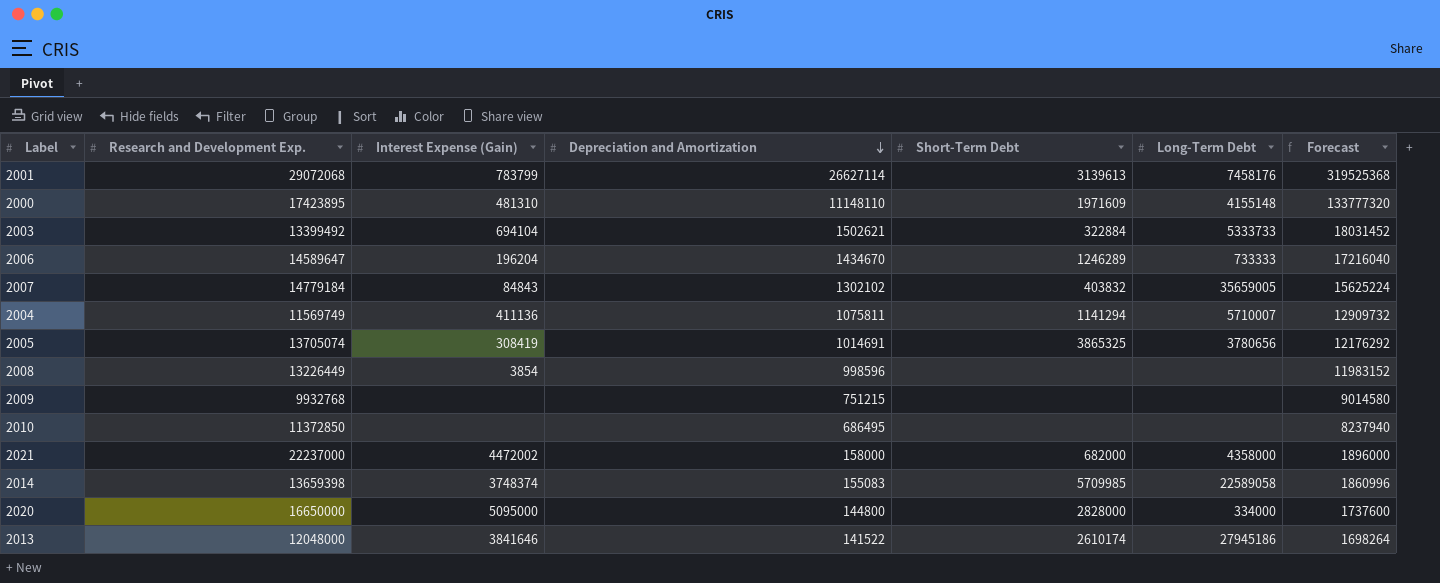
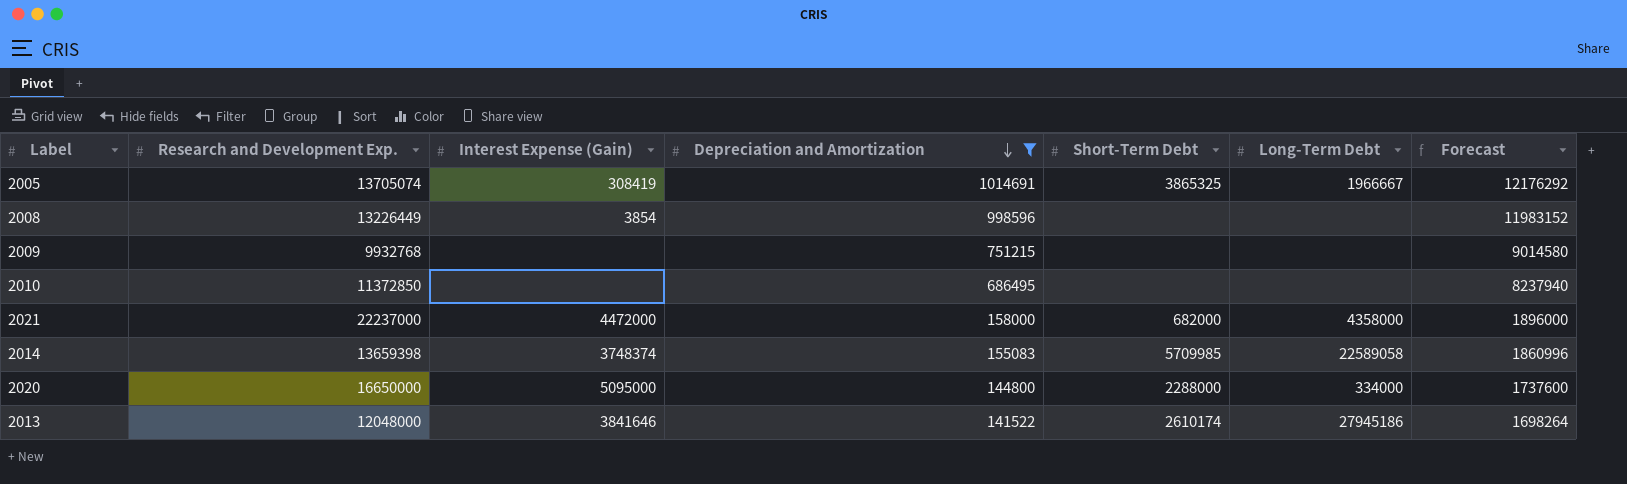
filter: none -> Depreciation and Amortization <= 1014691
2005 | Long-Term Debt: 3780656 -> 1966667
2021 | Interest Expense (Gain): 4472002 -> 4472000
2020 | Short-Term Debt: 2828000 -> 2288000

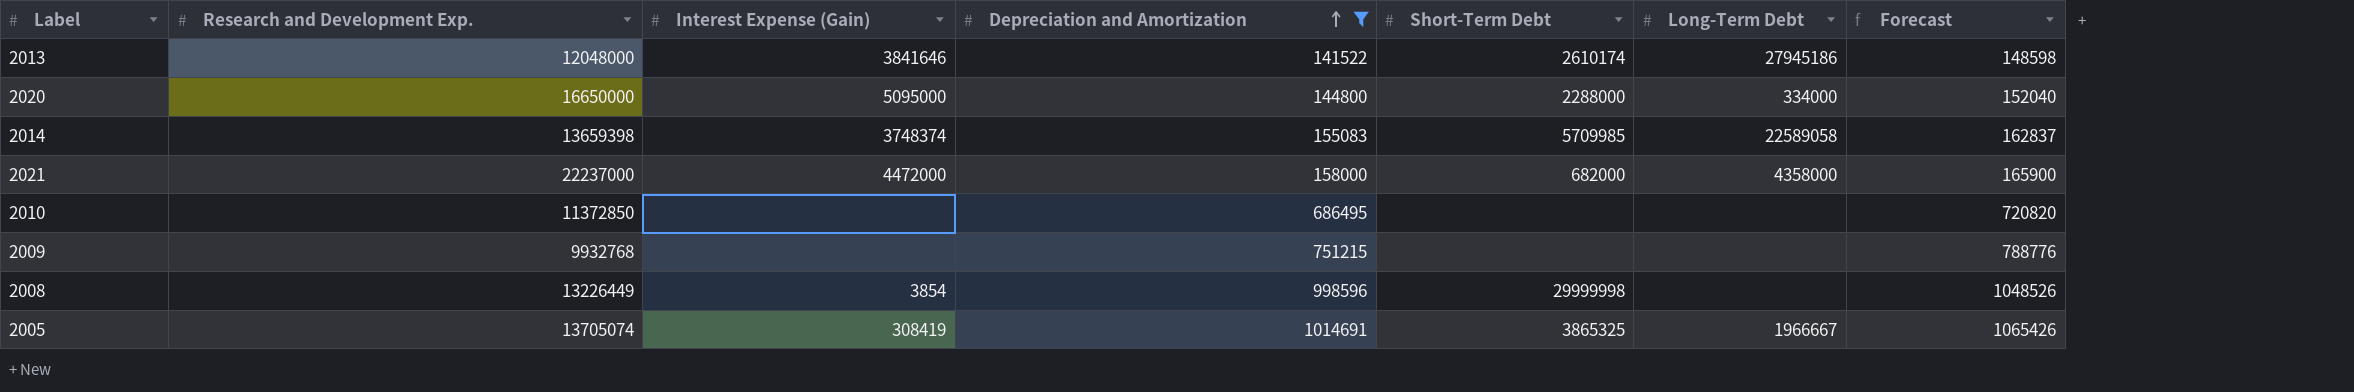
row order: Depreciation and Amortization descending -> Depreciation and Amortization ascending
column Forecast | formula: [Depreciation and Amortization] * 12 -> [Depreciation and Amortization] * 1.05
2008 | Short-Term Debt: none -> 29999998

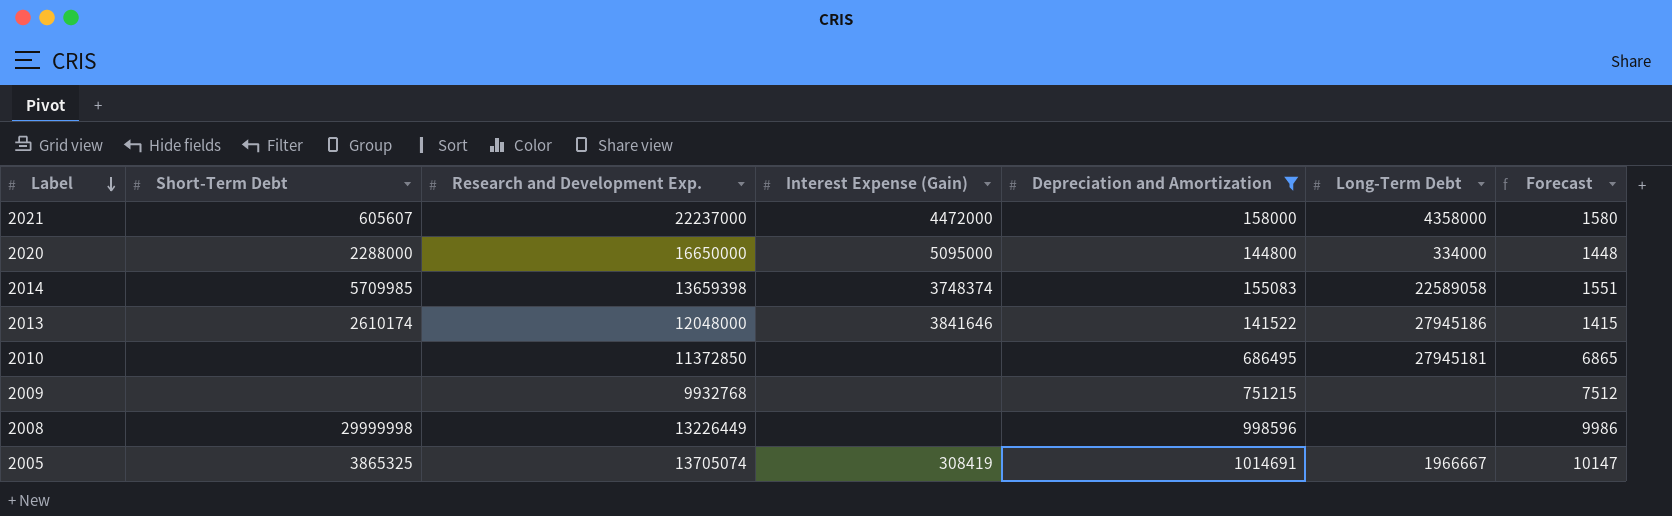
row order: Depreciation and Amortization ascending -> Label descending
column Short-Term Debt | position: 5 -> 2
column Forecast | formula: [Depreciation and Amortization] * 1.05 -> [Depreciation and Amortization] * 0.01
2021 | Short-Term Debt: 682000 -> 605607
2010 | Long-Term Debt: none -> 27945181
2008 | Interest Expense (Gain): 3854 -> none

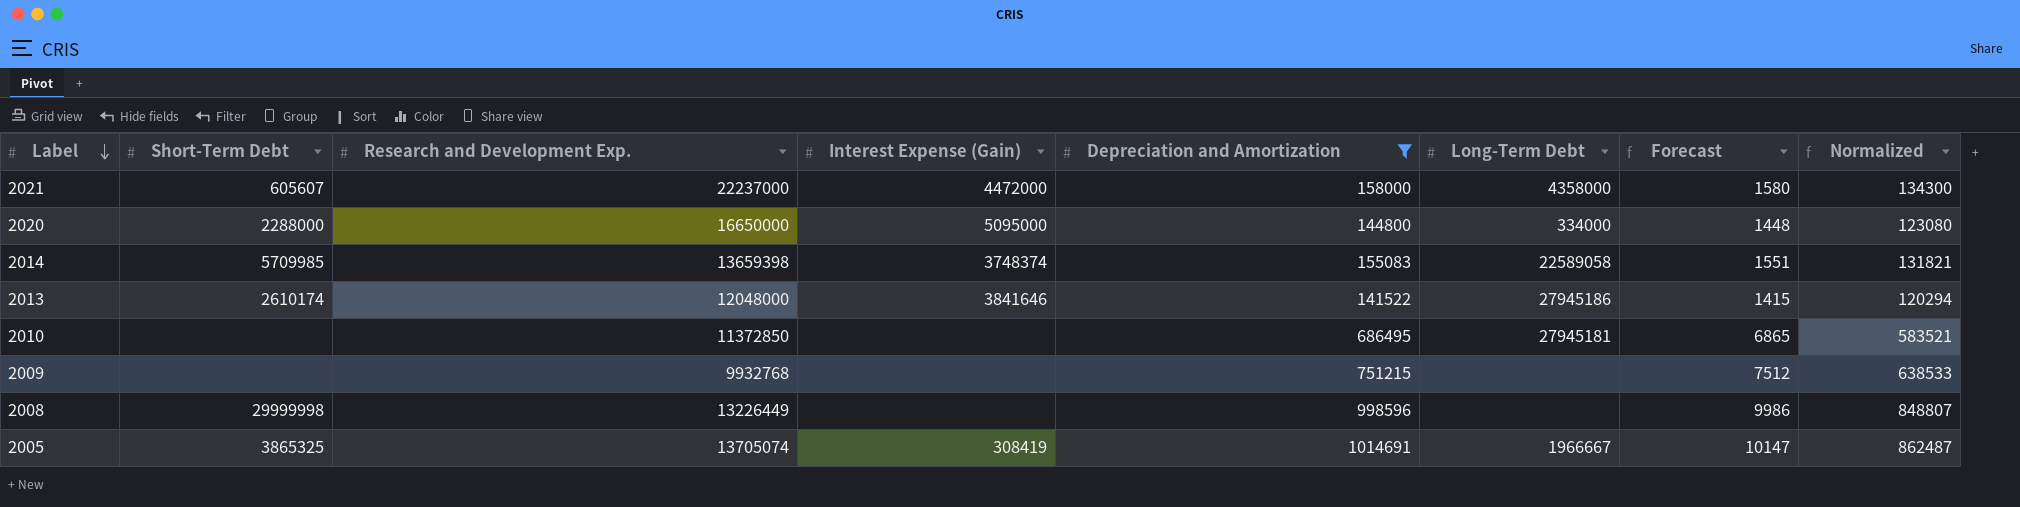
column Normalized | formula: none -> [Depreciation and Amortization] * 0.85

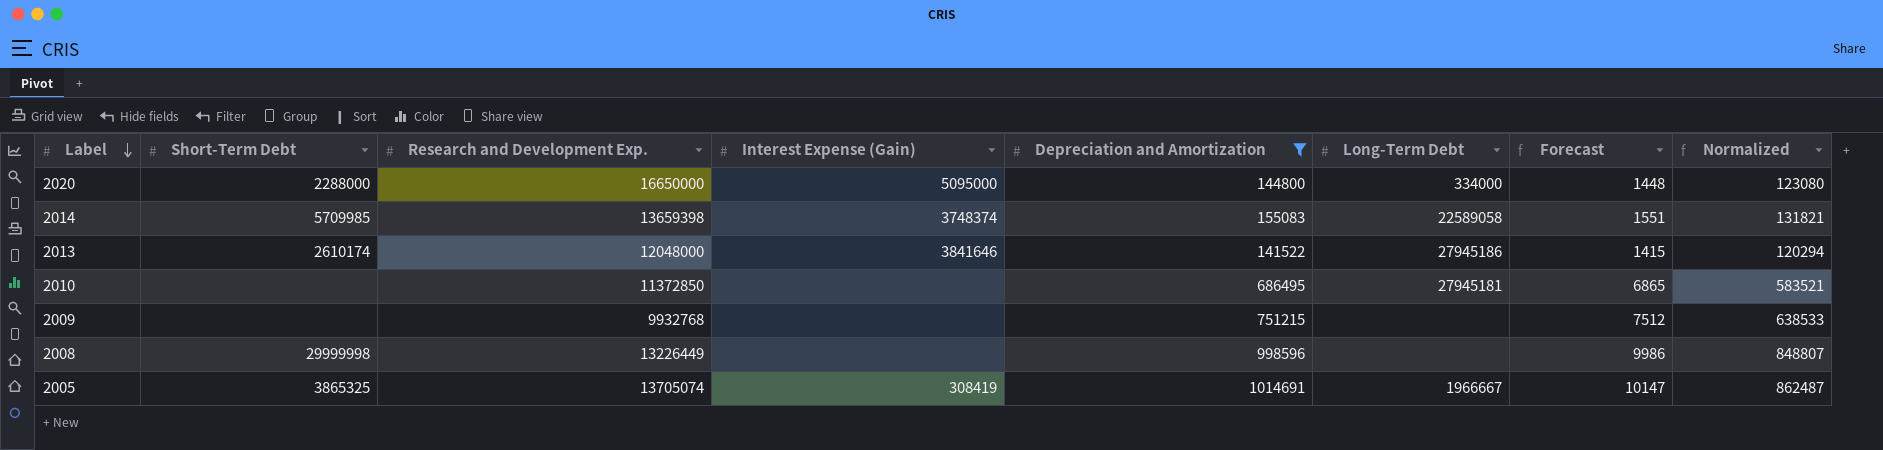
row 2021: 605607 | 22237000 | 4472000 | 158000 | 4358000 | 1580 | 134300 -> none

